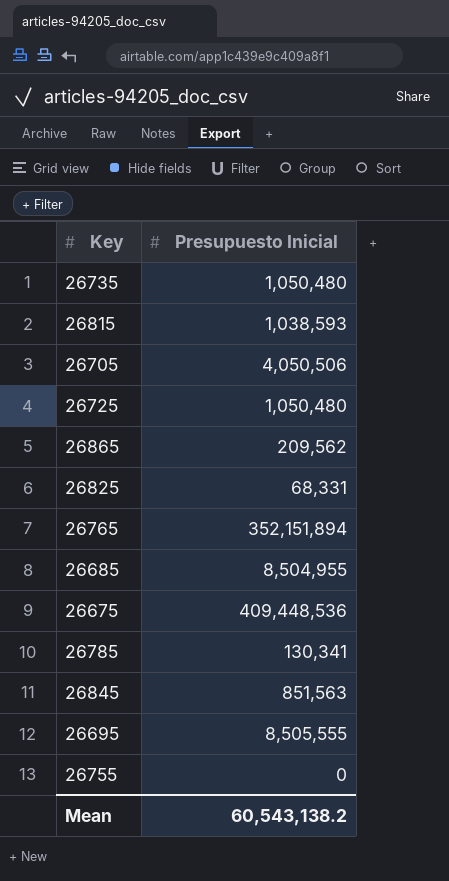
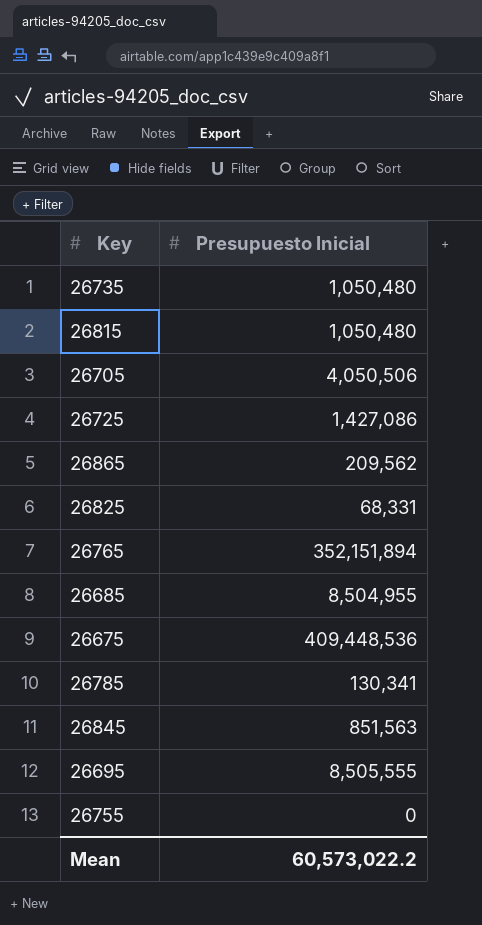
26815 | Presupuesto Inicial: 1,038,593 -> 1,050,480
26725 | Presupuesto Inicial: 1,050,480 -> 1,427,086
Mean | Presupuesto Inicial: 60,543,138.2 -> 60,573,022.2

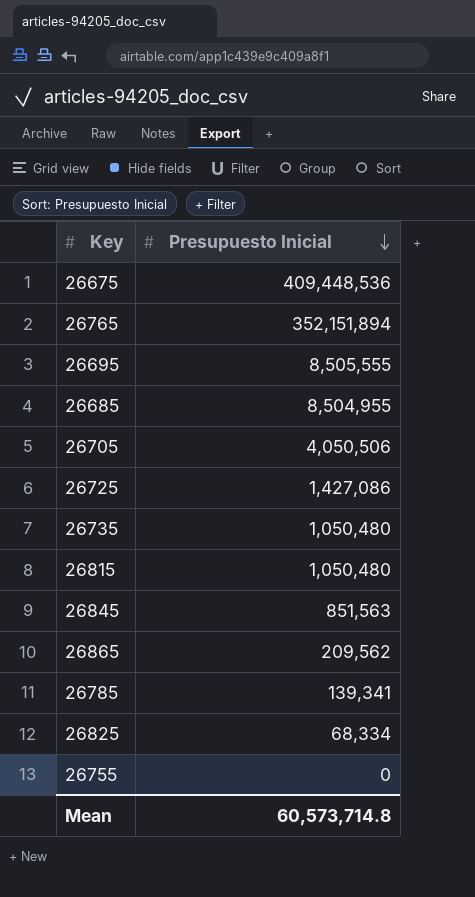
row order: none -> Presupuesto Inicial descending
26785 | Presupuesto Inicial: 130,341 -> 139,341
26825 | Presupuesto Inicial: 68,331 -> 68,334
Mean | Presupuesto Inicial: 60,573,022.2 -> 60,573,714.8

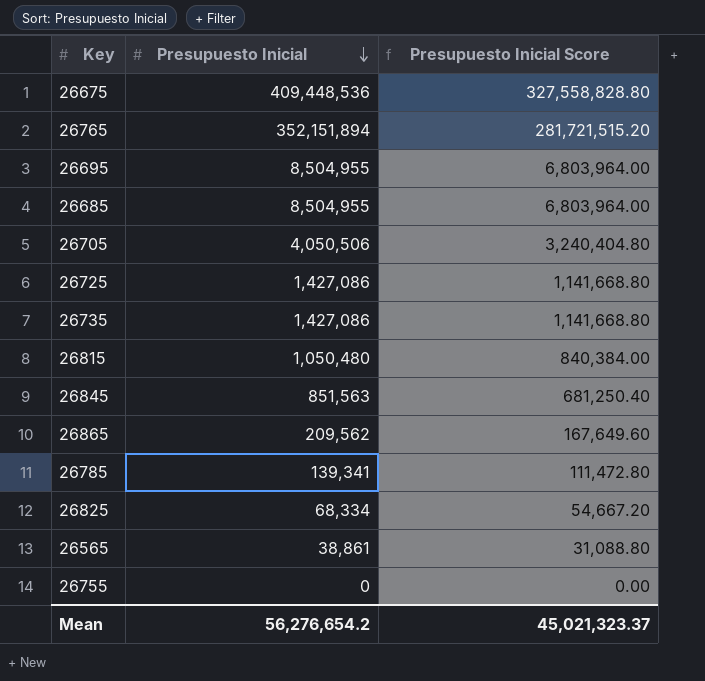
column Presupuesto Inicial Score | formula: none -> [Presupuesto Inicial] * 0.8
26695 | Presupuesto Inicial: 8,505,555 -> 8,504,955
26735 | Presupuesto Inicial: 1,050,480 -> 1,427,086
row 26565: none -> 38,861 | 31,088.80
Mean | Presupuesto Inicial: 60,573,714.8 -> 56,276,654.2

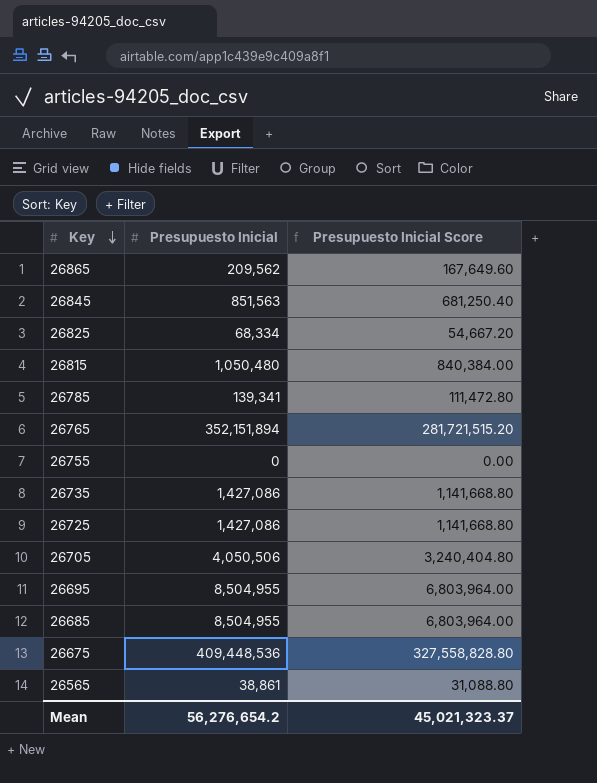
row order: Presupuesto Inicial descending -> Key descending

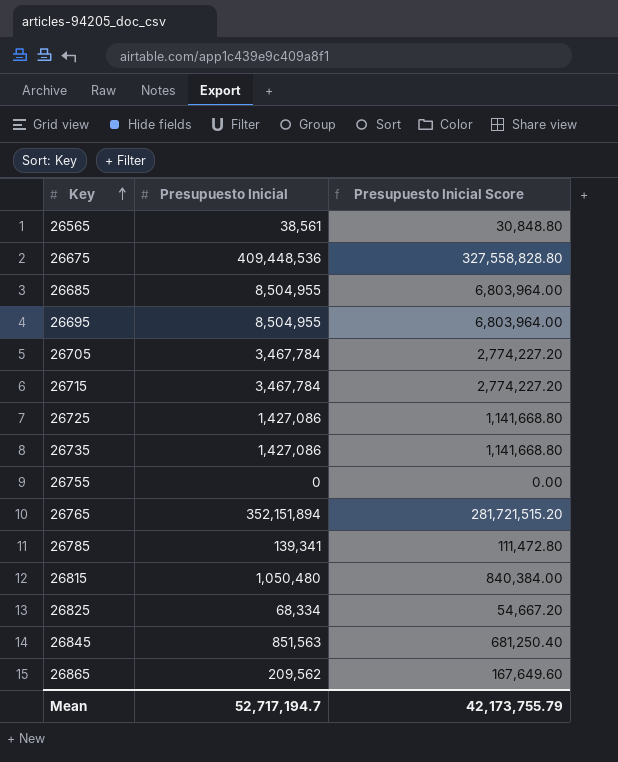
row order: Key descending -> Key ascending
26565 | Presupuesto Inicial: 38,861 -> 38,561
26565 | Presupuesto Inicial Score: 31,088.80 -> 30,848.80
26705 | Presupuesto Inicial: 4,050,506 -> 3,467,784
26705 | Presupuesto Inicial Score: 3,240,404.80 -> 2,774,227.20
row 26715: none -> 3,467,784 | 2,774,227.20
Mean | Presupuesto Inicial: 56,276,654.2 -> 52,717,194.7
Mean | Presupuesto Inicial Score: 45,021,323.37 -> 42,173,755.79

